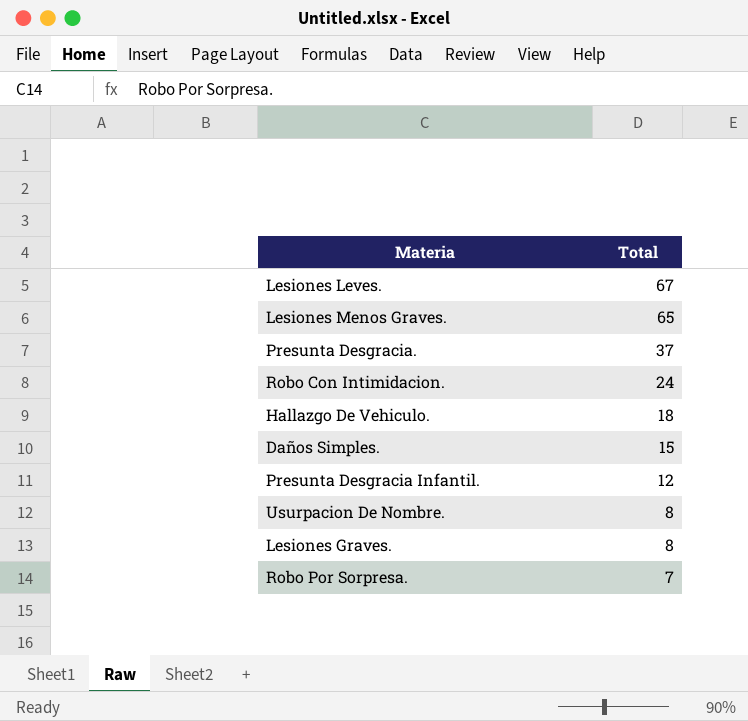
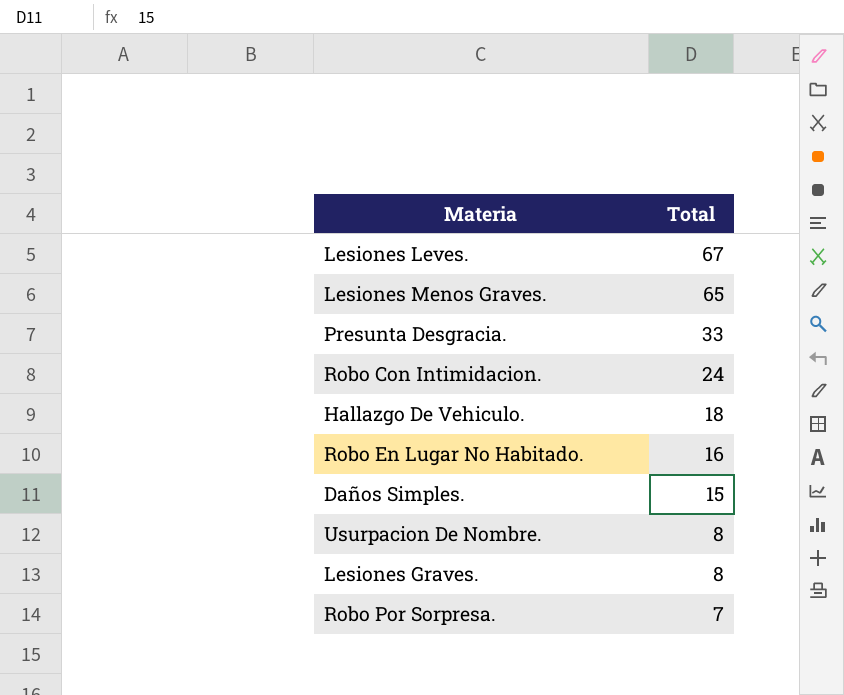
row Presunta Desgracia Infantil.: 12 -> none
Presunta Desgracia. | Total: 37 -> 33
row Robo En Lugar No Habitado.: none -> 16

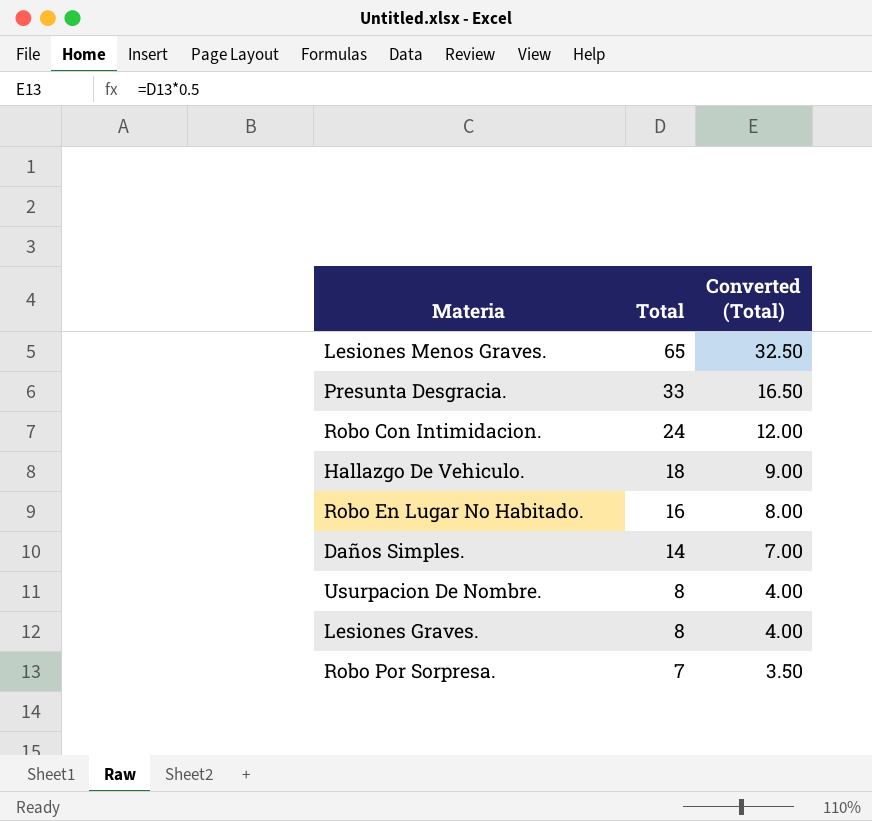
column Converted (Total) | formula: none -> [Total] * 0.5
row Lesiones Leves.: 67 -> none
Daños Simples. | Total: 15 -> 14

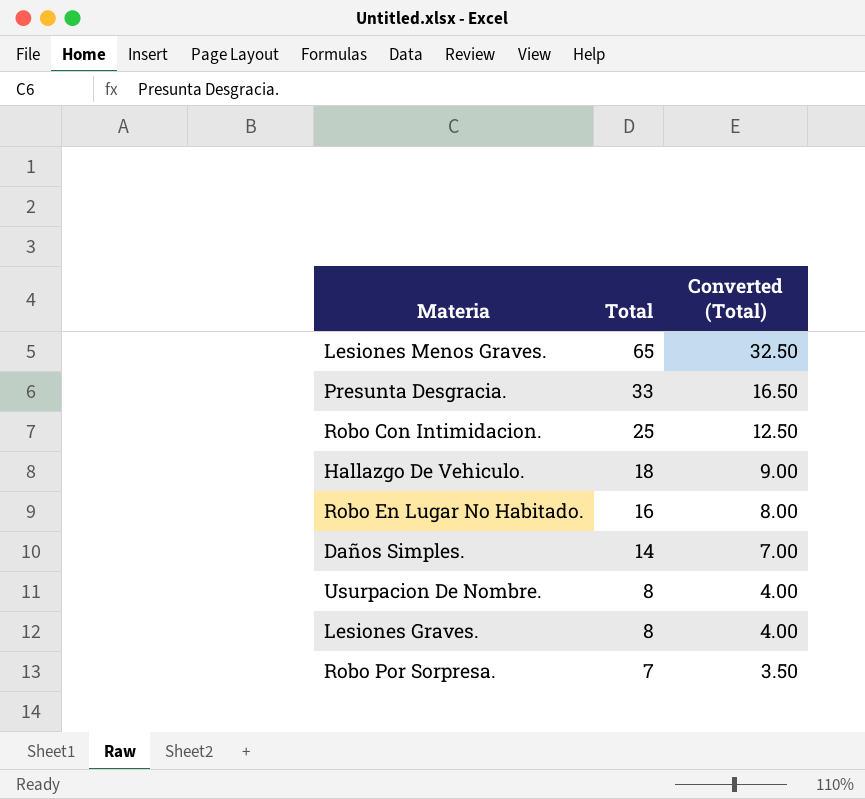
Robo Con Intimidacion. | Total: 24 -> 25
Robo Con Intimidacion. | Converted (Total): 12.00 -> 12.50

